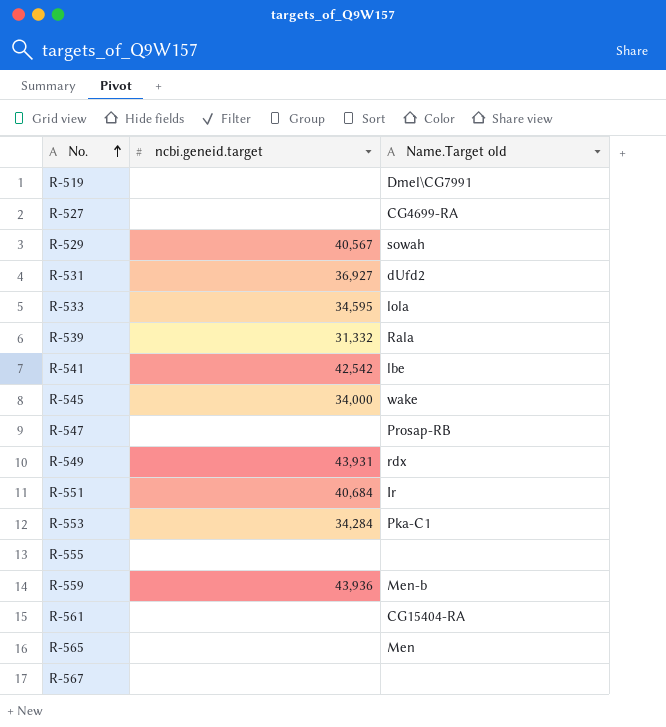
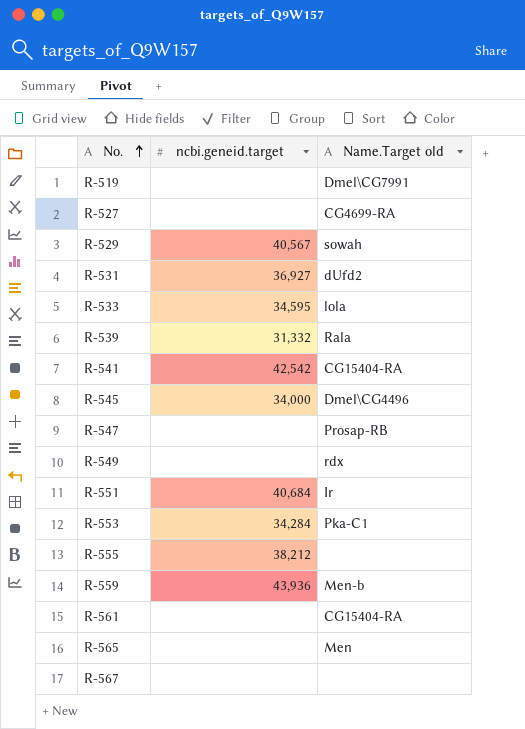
R-541 | Name.Target old: lbe -> CG15404-RA
R-545 | Name.Target old: wake -> Dmel\CG4496
R-549 | ncbi.geneid.target: 43,931 -> none
R-555 | ncbi.geneid.target: none -> 38,212

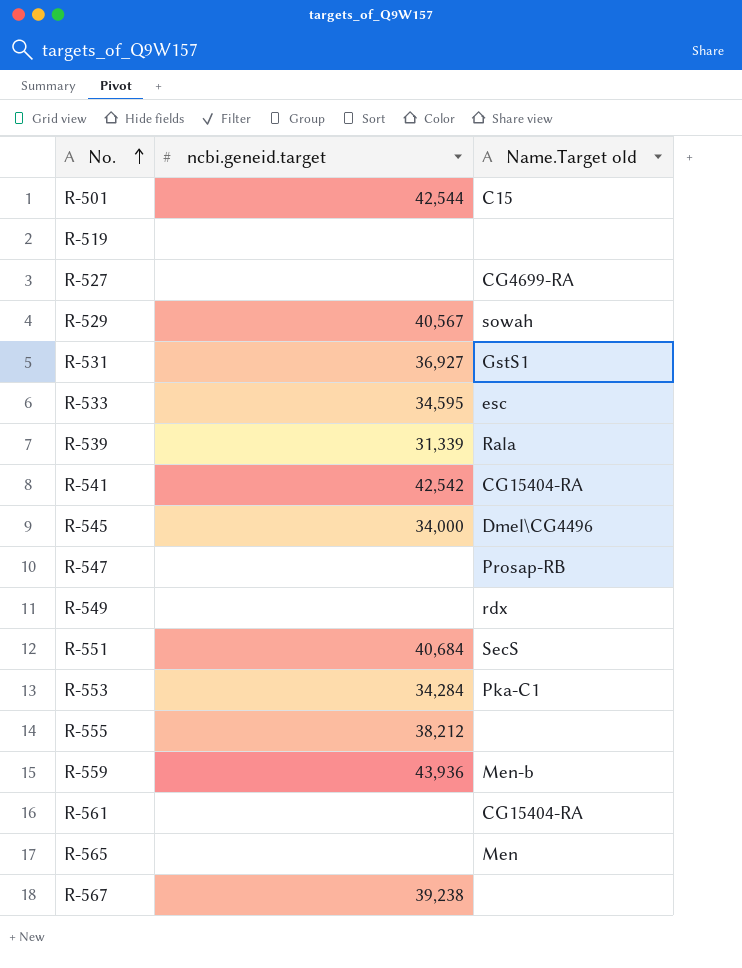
row R-501: none -> 42,544 | C15
R-519 | Name.Target old: Dmel\CG7991 -> none
R-531 | Name.Target old: dUfd2 -> GstS1
R-533 | Name.Target old: lola -> esc
R-539 | ncbi.geneid.target: 31,332 -> 31,339
R-551 | Name.Target old: Ir -> SecS
R-567 | ncbi.geneid.target: none -> 39,238

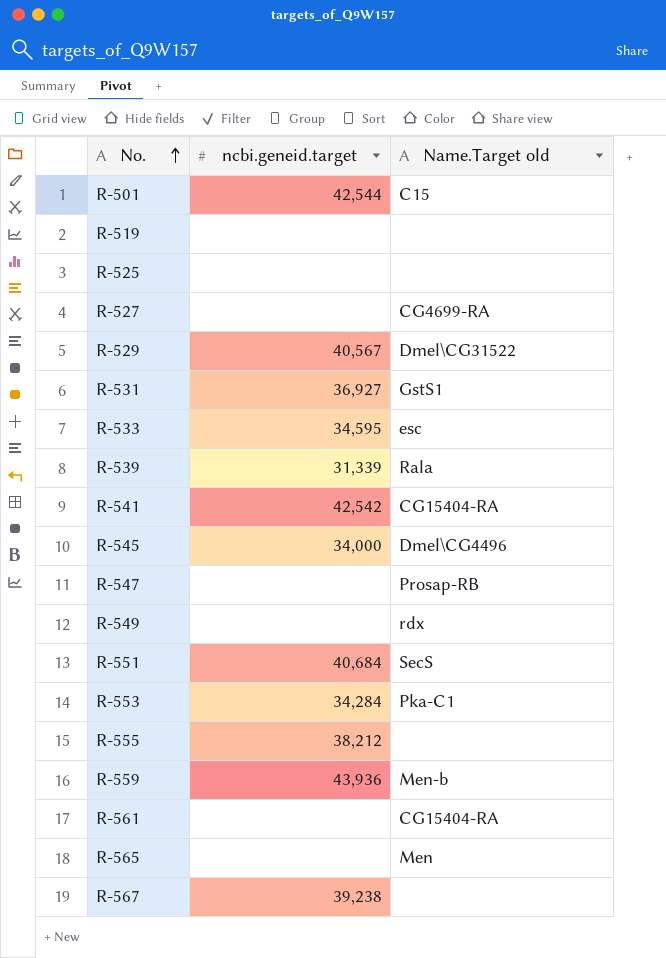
row R-525: none -> none | none
R-529 | Name.Target old: sowah -> Dmel\CG31522

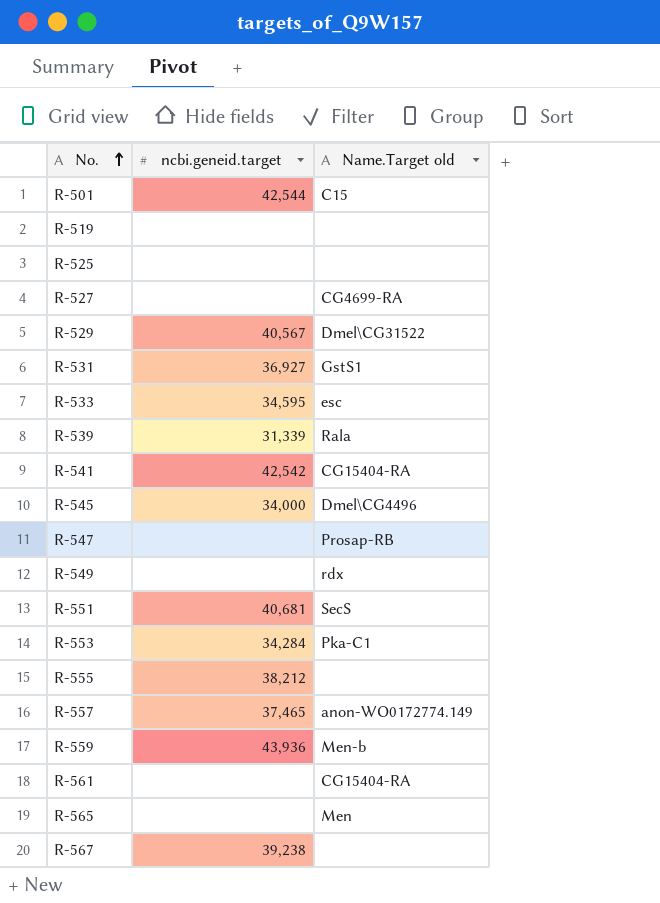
R-551 | ncbi.geneid.target: 40,684 -> 40,681
row R-557: none -> 37,465 | anon-WO0172774.149

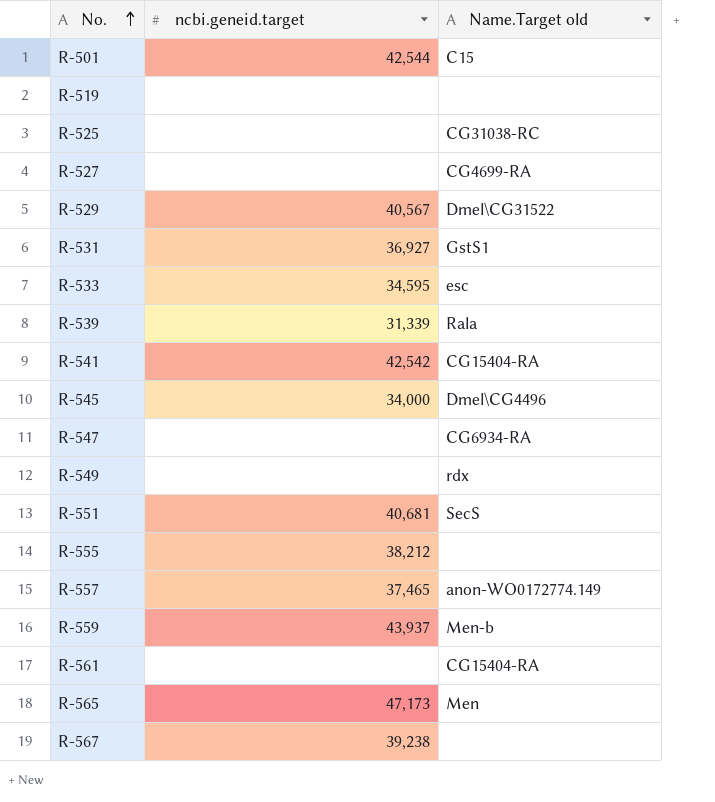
row R-553: 34,284 | Pka-C1 -> none
R-525 | Name.Target old: none -> CG31038-RC
R-547 | Name.Target old: Prosap-RB -> CG6934-RA
R-559 | ncbi.geneid.target: 43,936 -> 43,937
R-565 | ncbi.geneid.target: none -> 47,173

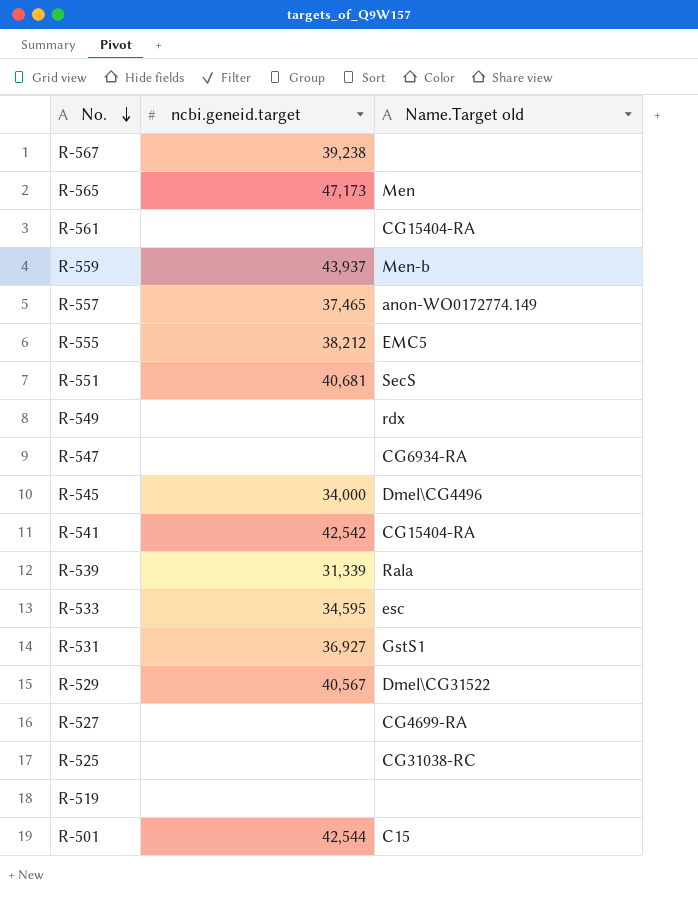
row order: No. ascending -> No. descending
R-555 | Name.Target old: none -> EMC5

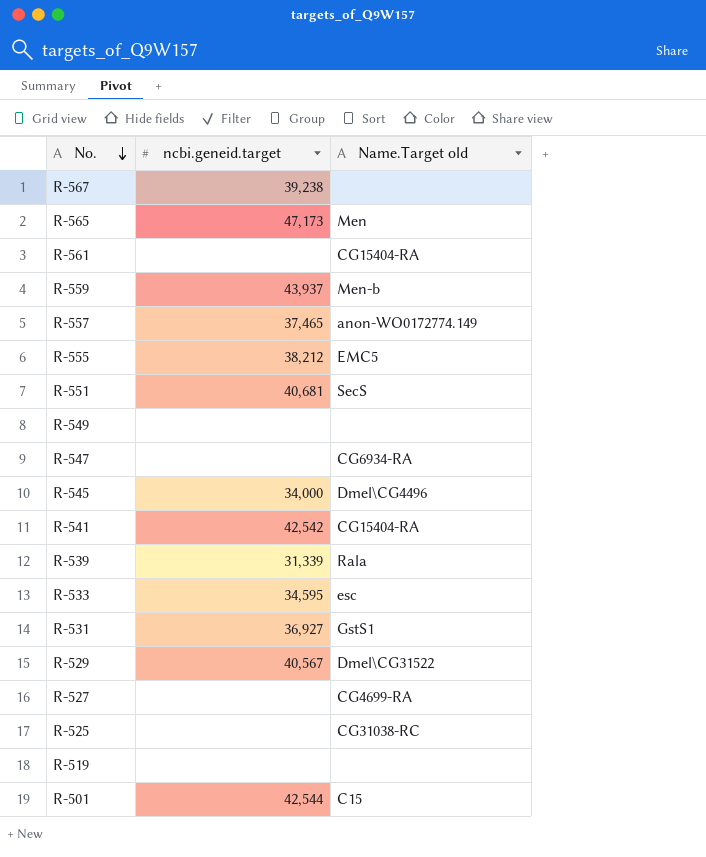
R-549 | Name.Target old: rdx -> none

